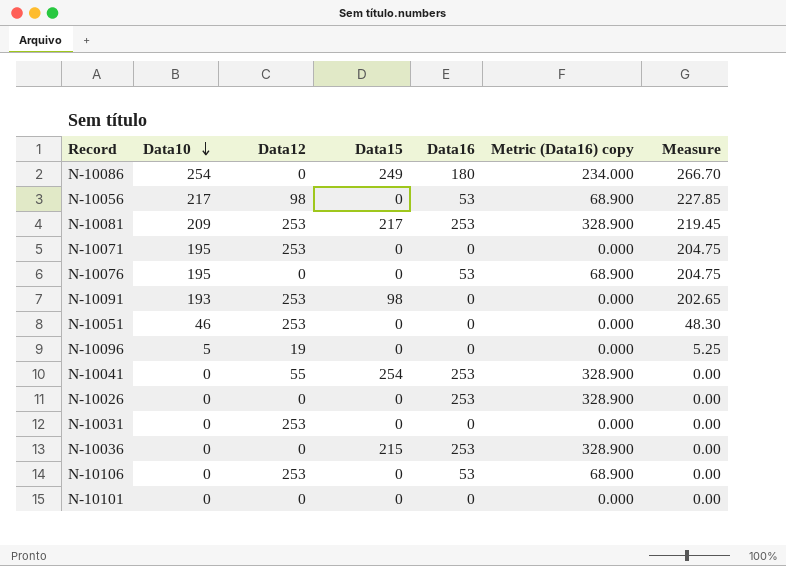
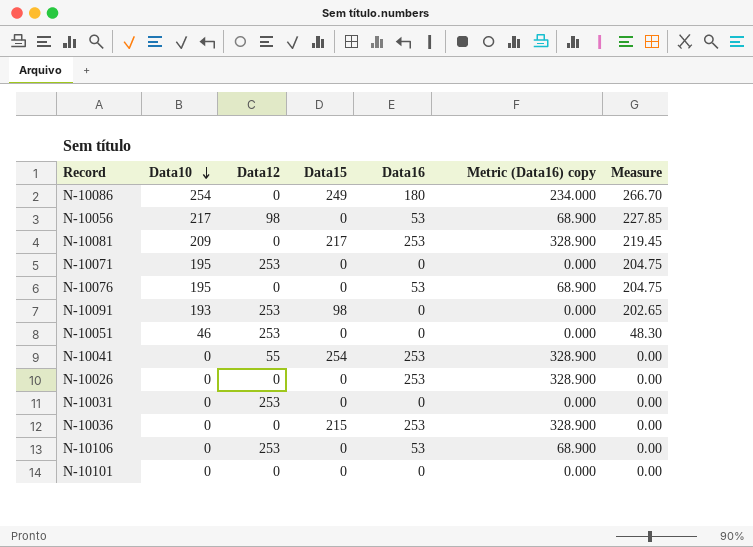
row N-10096: 5 | 19 | 0 | 0 | 0.000 | 5.25 -> none
N-10081 | Data12: 253 -> 0

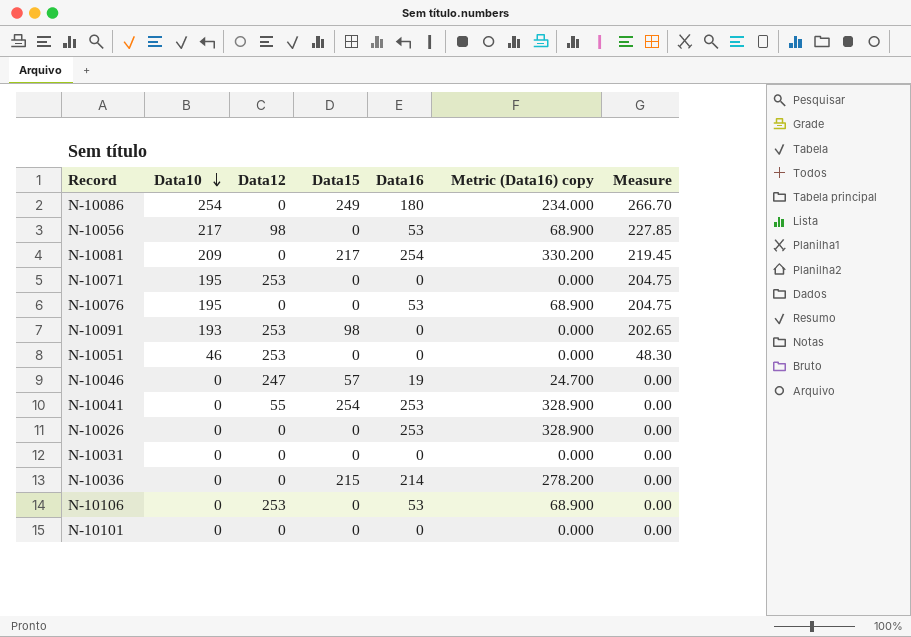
N-10081 | Data16: 253 -> 254
N-10081 | Metric (Data16) copy: 328.900 -> 330.200
row N-10046: none -> 0 | 247 | 57 | 19 | 24.700 | 0.00
N-10031 | Data12: 253 -> 0
N-10036 | Data16: 253 -> 214
N-10036 | Metric (Data16) copy: 328.900 -> 278.200

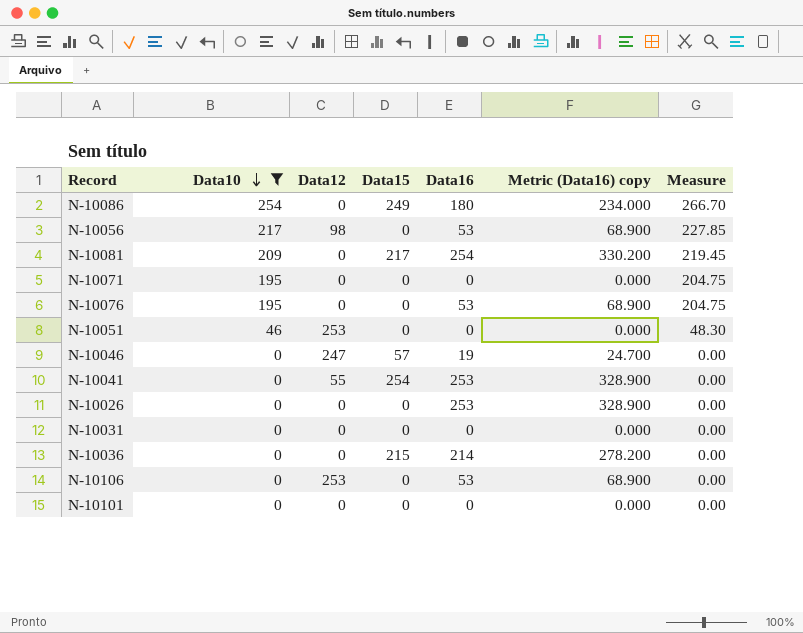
filter: none -> Data10 != 193
N-10071 | Data12: 253 -> 0

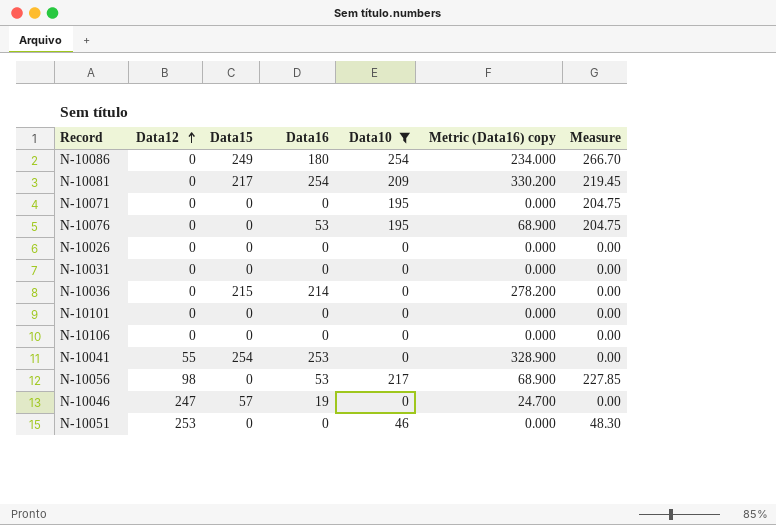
row order: Data10 descending -> Data12 ascending
column Data10 | position: 2 -> 5
N-10026 | Data16: 253 -> 0
N-10026 | Metric (Data16) copy: 328.900 -> 0.000
N-10106 | Data12: 253 -> 0
N-10106 | Data16: 53 -> 0
N-10106 | Metric (Data16) copy: 68.900 -> 0.000

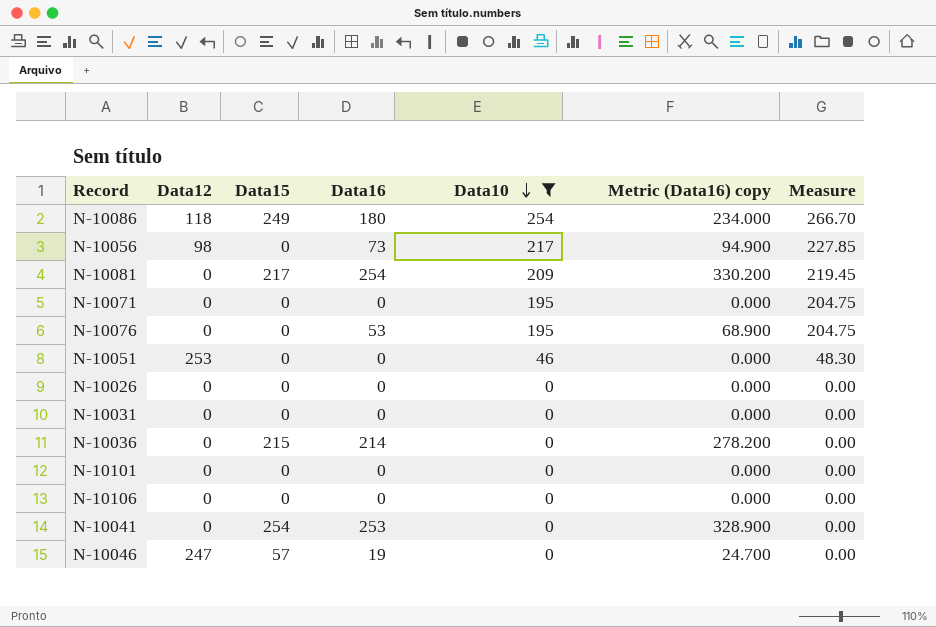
row order: Data12 ascending -> Data10 descending
N-10086 | Data12: 0 -> 118
N-10056 | Data16: 53 -> 73
N-10056 | Metric (Data16) copy: 68.900 -> 94.900
N-10041 | Data12: 55 -> 0

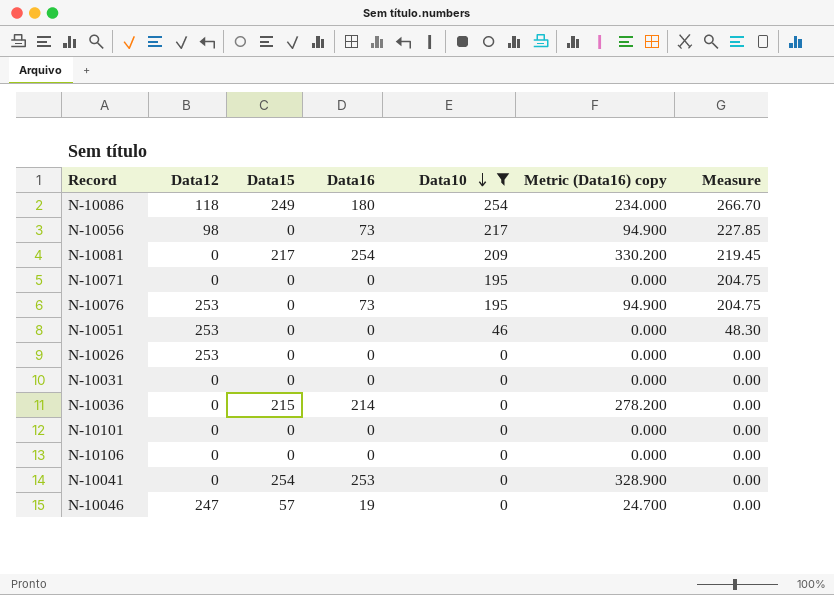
N-10076 | Data12: 0 -> 253
N-10076 | Data16: 53 -> 73
N-10076 | Metric (Data16) copy: 68.900 -> 94.900
N-10026 | Data12: 0 -> 253

